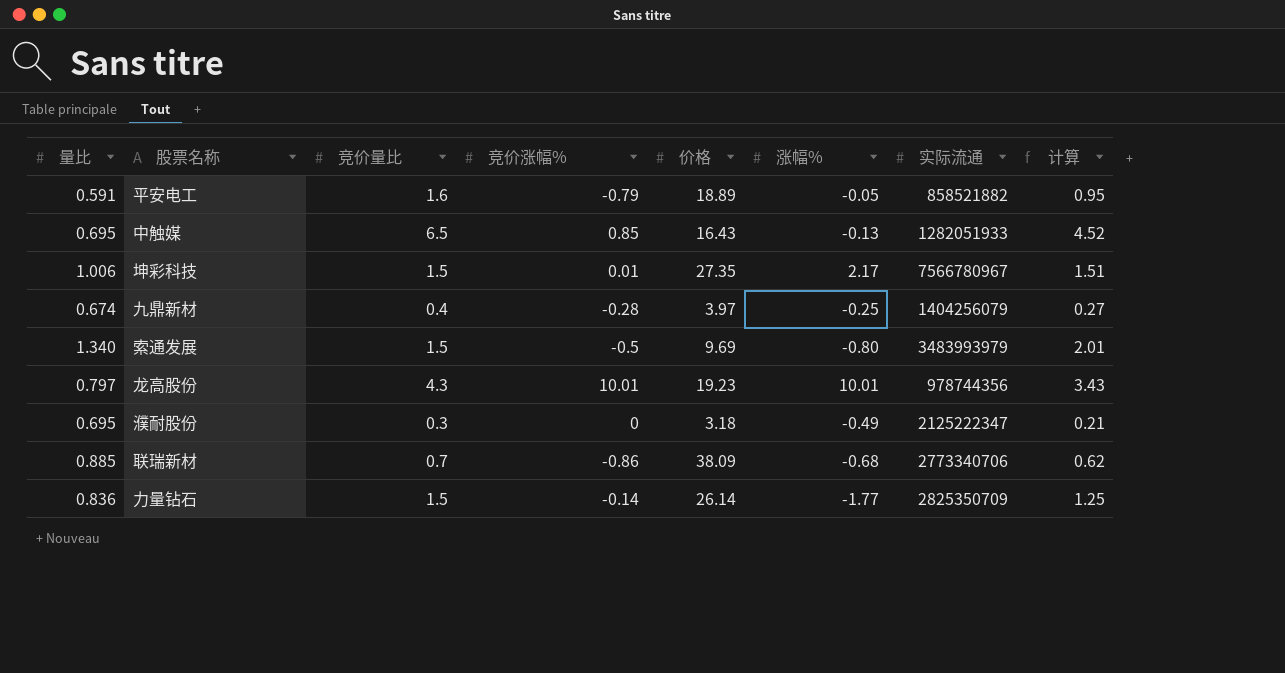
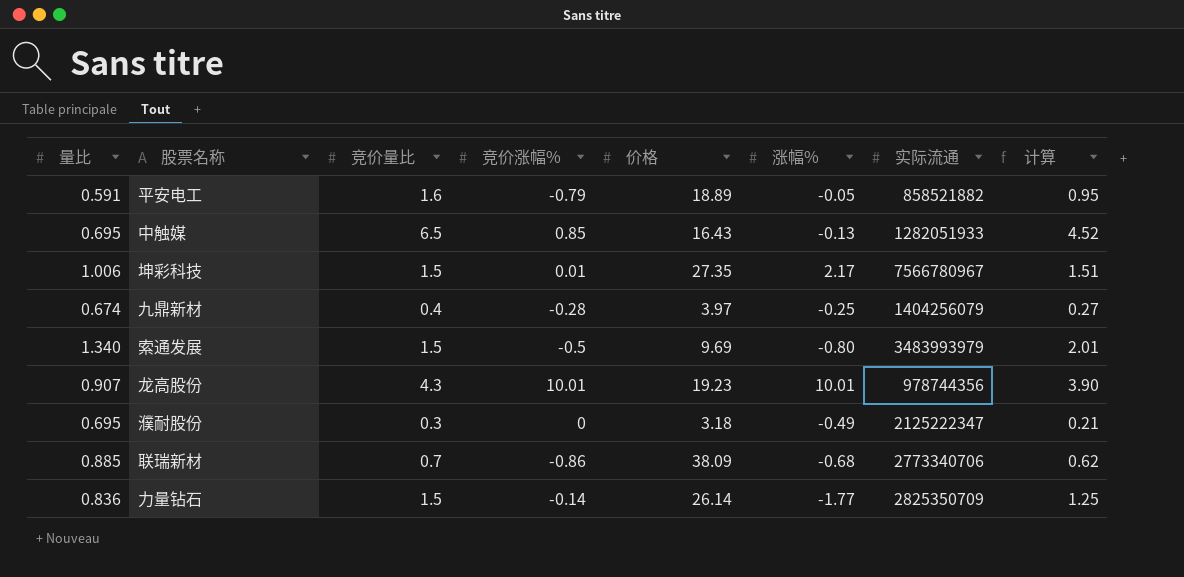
龙高股份 | 量比: 0.797 -> 0.907
龙高股份 | 计算: 3.43 -> 3.90

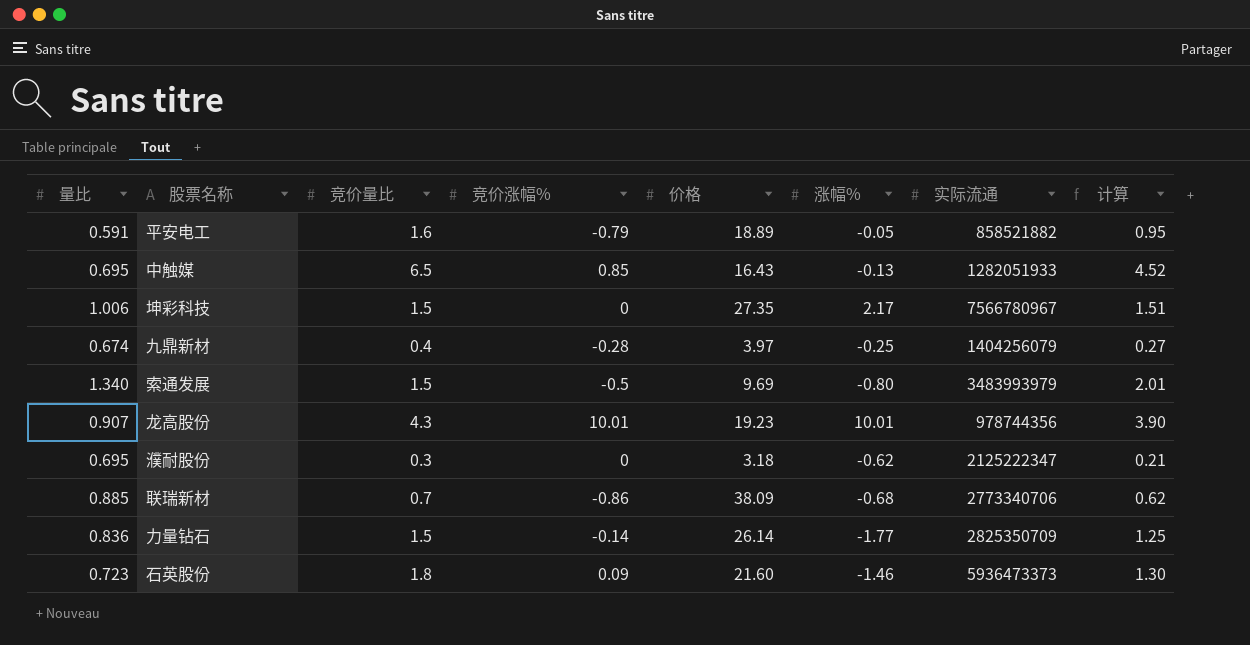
坤彩科技 | 竞价涨幅%: 0.01 -> 0
濮耐股份 | 涨幅%: -0.49 -> -0.62
row 石英股份: none -> 0.723 | 1.8 | 0.09 | 21.60 | -1.46 | 5936473373 | 1.30

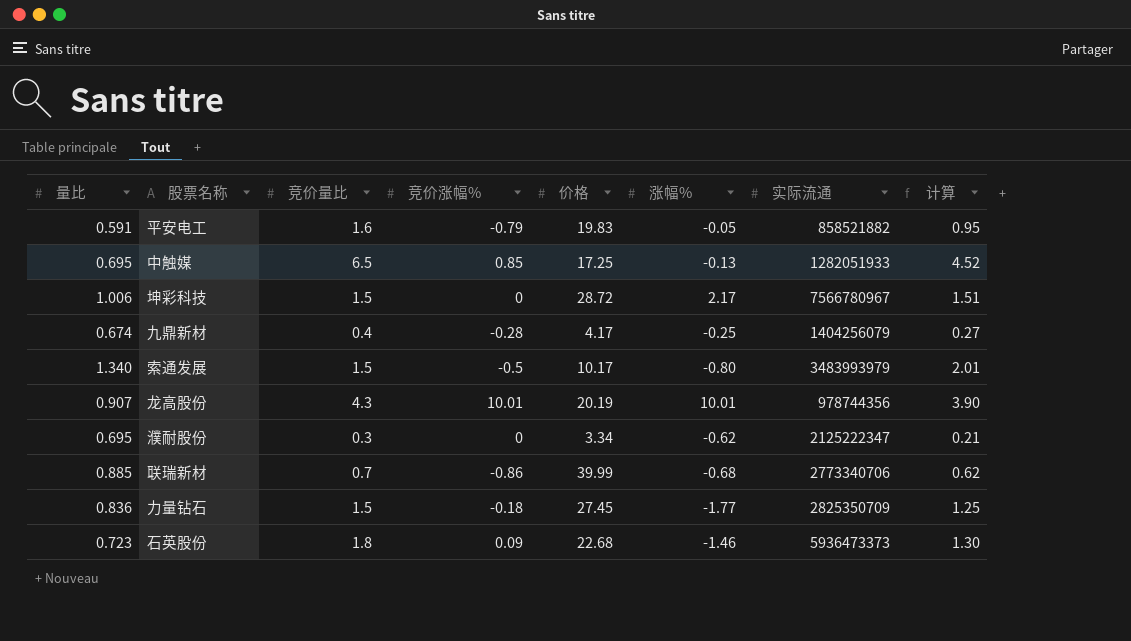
平安电工 | 价格: 18.89 -> 19.83
中触媒 | 价格: 16.43 -> 17.25
坤彩科技 | 价格: 27.35 -> 28.72
九鼎新材 | 价格: 3.97 -> 4.17
索通发展 | 价格: 9.69 -> 10.17
龙高股份 | 价格: 19.23 -> 20.19
濮耐股份 | 价格: 3.18 -> 3.34
联瑞新材 | 价格: 38.09 -> 39.99
力量钻石 | 竞价涨幅%: -0.14 -> -0.18
力量钻石 | 价格: 26.14 -> 27.45
石英股份 | 价格: 21.60 -> 22.68

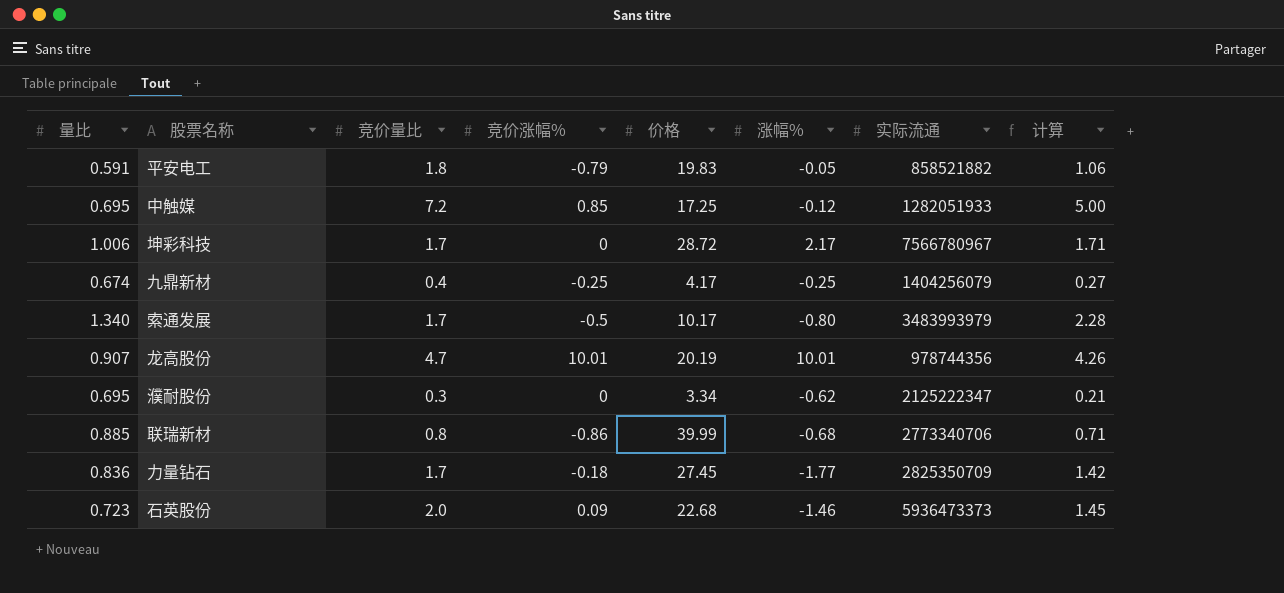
平安电工 | 竞价量比: 1.6 -> 1.8
平安电工 | 计算: 0.95 -> 1.06
中触媒 | 竞价量比: 6.5 -> 7.2
中触媒 | 涨幅%: -0.13 -> -0.12
中触媒 | 计算: 4.52 -> 5.00
坤彩科技 | 竞价量比: 1.5 -> 1.7
坤彩科技 | 计算: 1.51 -> 1.71
九鼎新材 | 竞价涨幅%: -0.28 -> -0.25
索通发展 | 竞价量比: 1.5 -> 1.7
索通发展 | 计算: 2.01 -> 2.28
龙高股份 | 竞价量比: 4.3 -> 4.7
龙高股份 | 计算: 3.90 -> 4.26
联瑞新材 | 竞价量比: 0.7 -> 0.8
联瑞新材 | 计算: 0.62 -> 0.71
力量钻石 | 竞价量比: 1.5 -> 1.7
力量钻石 | 计算: 1.25 -> 1.42
石英股份 | 竞价量比: 1.8 -> 2.0
石英股份 | 计算: 1.30 -> 1.45

